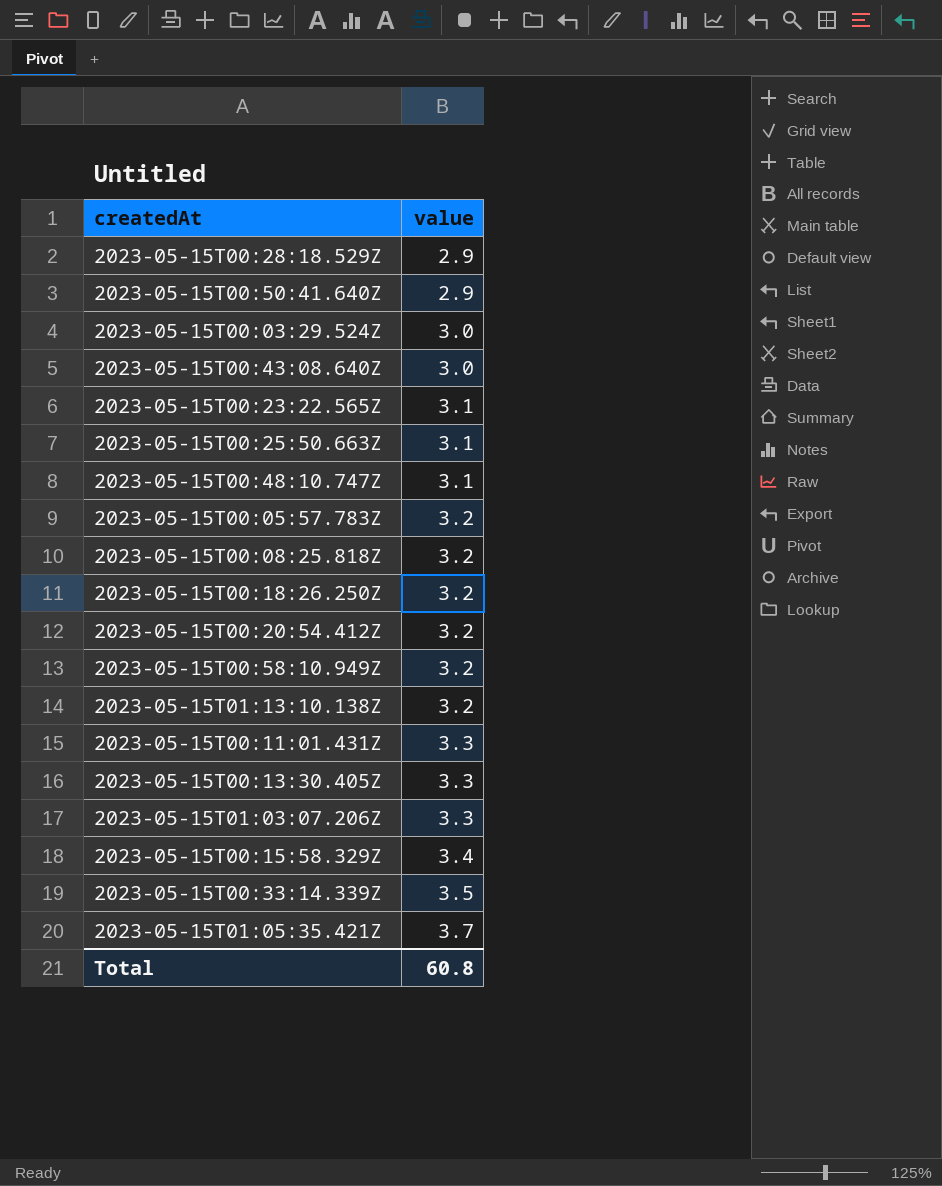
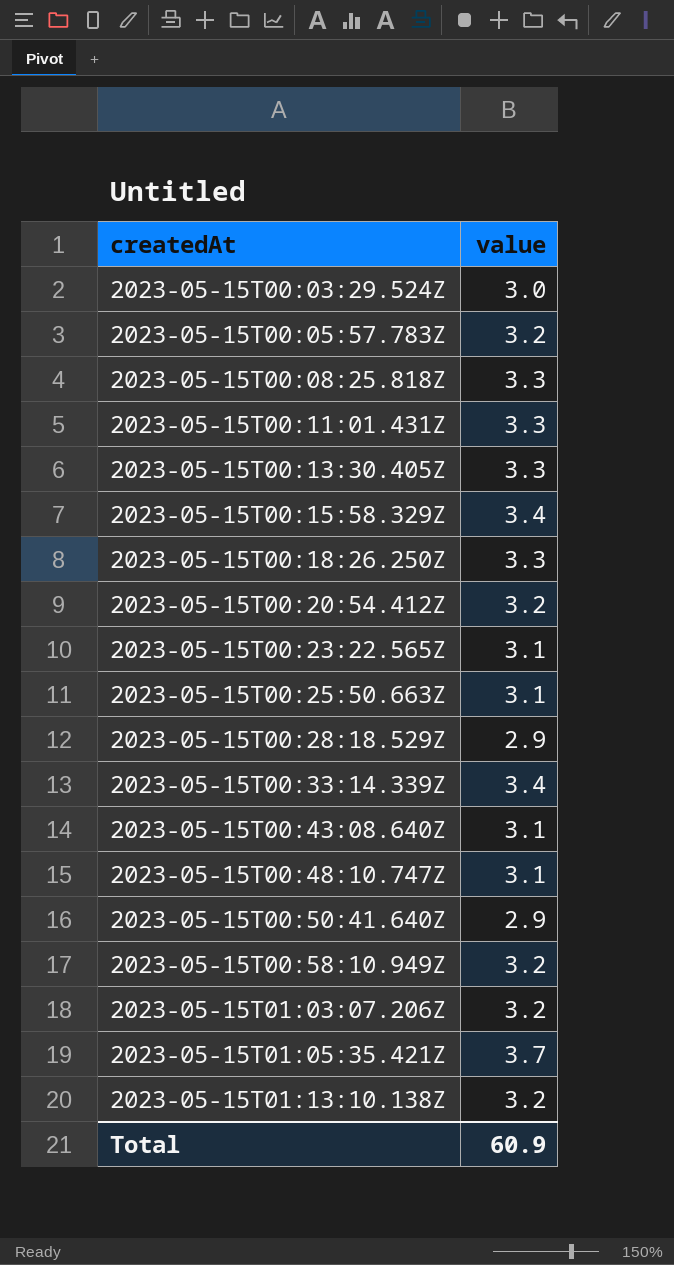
row order: value ascending -> createdAt ascending
2023-05-15T00:08:25.818Z | value: 3.2 -> 3.3
2023-05-15T00:18:26.250Z | value: 3.2 -> 3.3
2023-05-15T00:33:14.339Z | value: 3.5 -> 3.4
2023-05-15T00:43:08.640Z | value: 3.0 -> 3.1
2023-05-15T01:03:07.206Z | value: 3.3 -> 3.2
Total | value: 60.8 -> 60.9

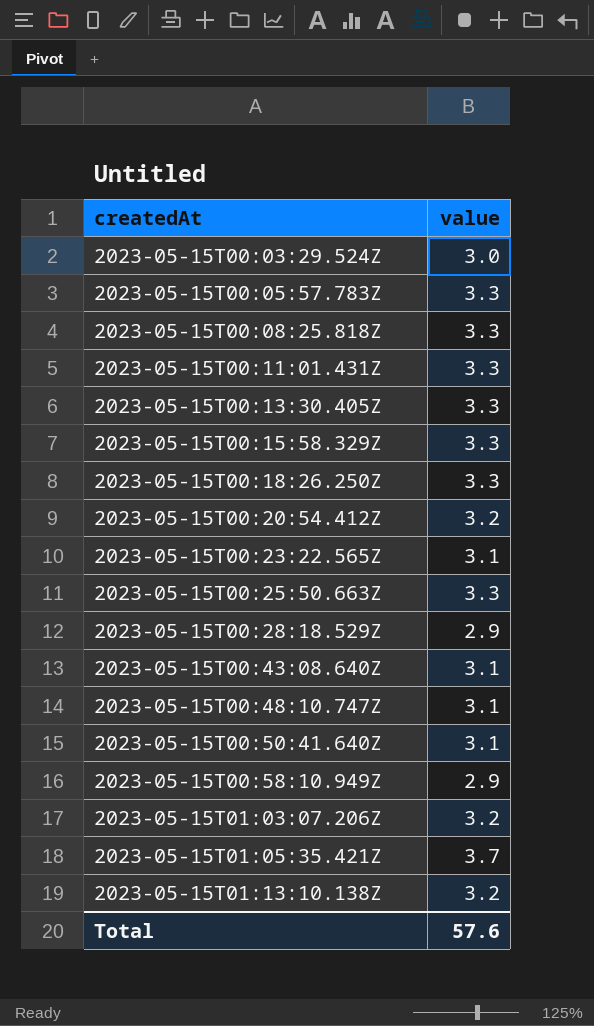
row 2023-05-15T00:33:14.339Z: 3.4 -> none
2023-05-15T00:05:57.783Z | value: 3.2 -> 3.3
2023-05-15T00:15:58.329Z | value: 3.4 -> 3.3
2023-05-15T00:25:50.663Z | value: 3.1 -> 3.3
2023-05-15T00:50:41.640Z | value: 2.9 -> 3.1
2023-05-15T00:58:10.949Z | value: 3.2 -> 2.9
Total | value: 60.9 -> 57.6

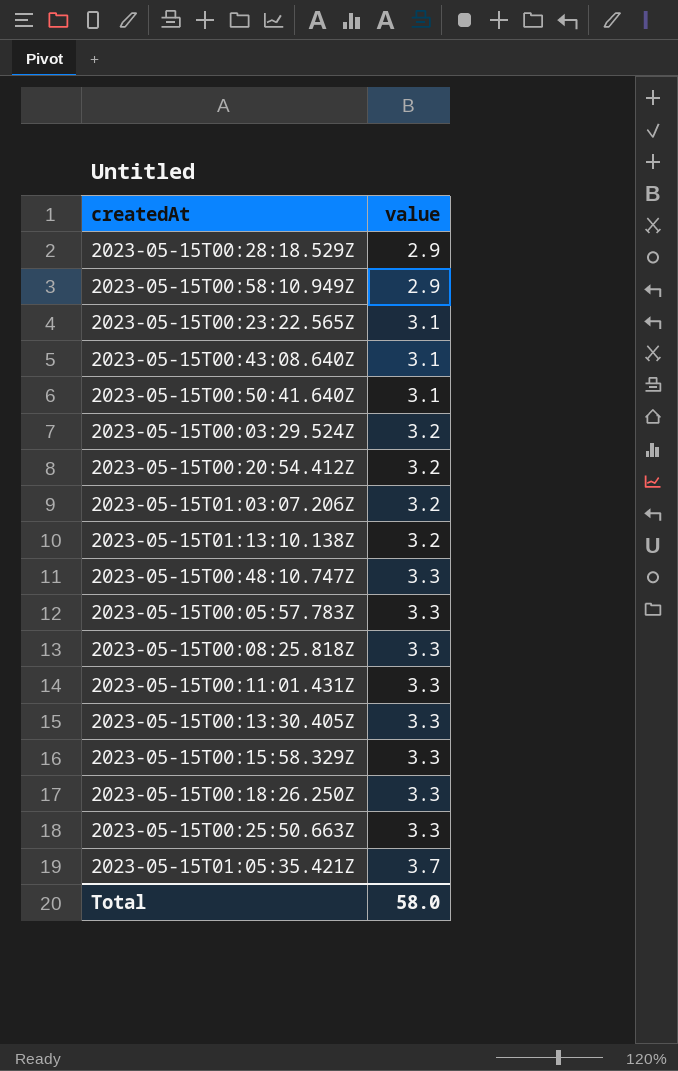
row order: createdAt ascending -> value ascending
2023-05-15T00:03:29.524Z | value: 3.0 -> 3.2
2023-05-15T00:48:10.747Z | value: 3.1 -> 3.3
Total | value: 57.6 -> 58.0

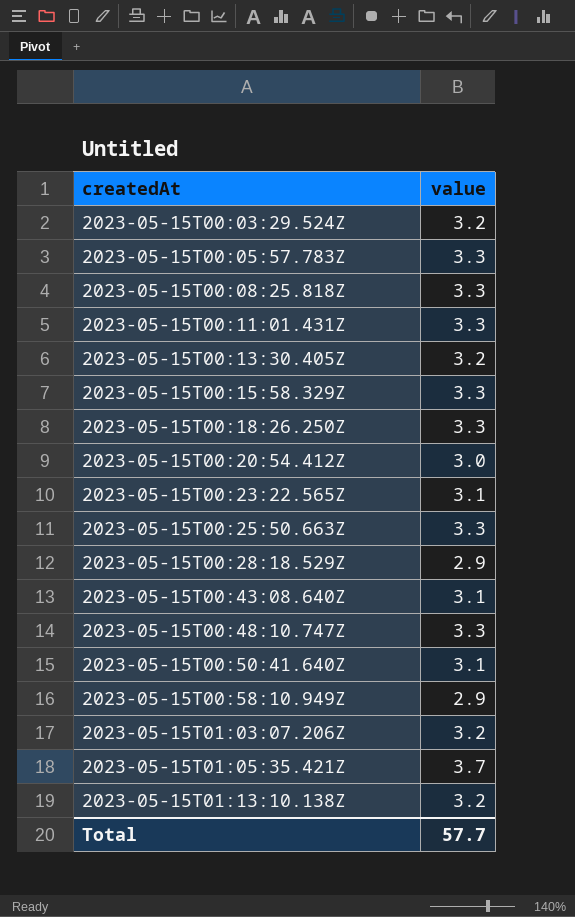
row order: value ascending -> createdAt ascending
2023-05-15T00:13:30.405Z | value: 3.3 -> 3.2
2023-05-15T00:20:54.412Z | value: 3.2 -> 3.0
Total | value: 58.0 -> 57.7

